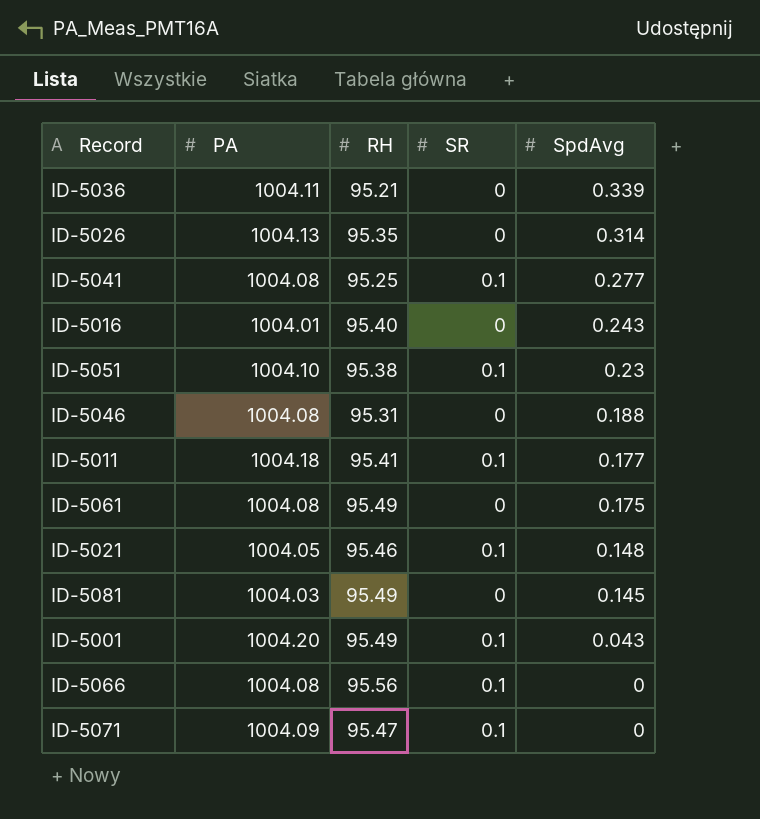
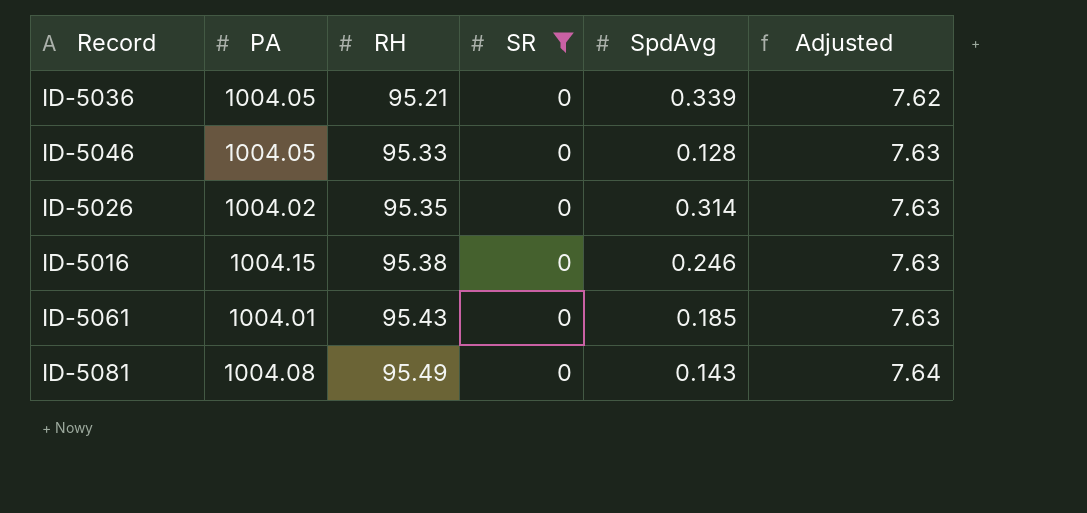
filter: none -> SR = 0
row order: SpdAvg descending -> RH ascending
column Adjusted | formula: none -> [RH] * 0.08
ID-5036 | PA: 1004.11 -> 1004.05
ID-5046 | PA: 1004.08 -> 1004.05
ID-5046 | RH: 95.31 -> 95.33
ID-5046 | SpdAvg: 0.188 -> 0.128
ID-5026 | PA: 1004.13 -> 1004.02
ID-5016 | PA: 1004.01 -> 1004.15
ID-5016 | RH: 95.40 -> 95.38
ID-5016 | SpdAvg: 0.243 -> 0.246
ID-5061 | PA: 1004.08 -> 1004.01
ID-5061 | RH: 95.49 -> 95.43
ID-5061 | SpdAvg: 0.175 -> 0.185
ID-5081 | PA: 1004.03 -> 1004.08
ID-5081 | SpdAvg: 0.145 -> 0.143

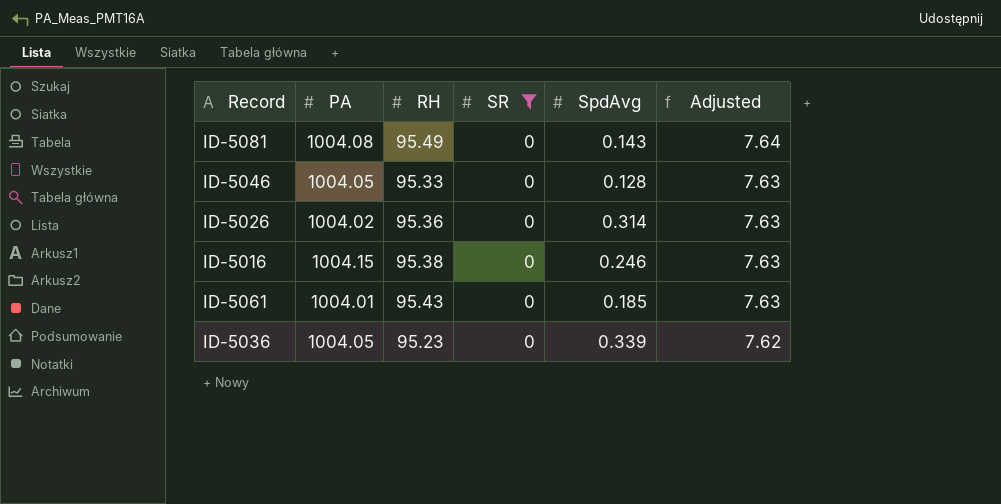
row order: RH ascending -> Adjusted descending
ID-5026 | RH: 95.35 -> 95.36
ID-5036 | RH: 95.21 -> 95.23

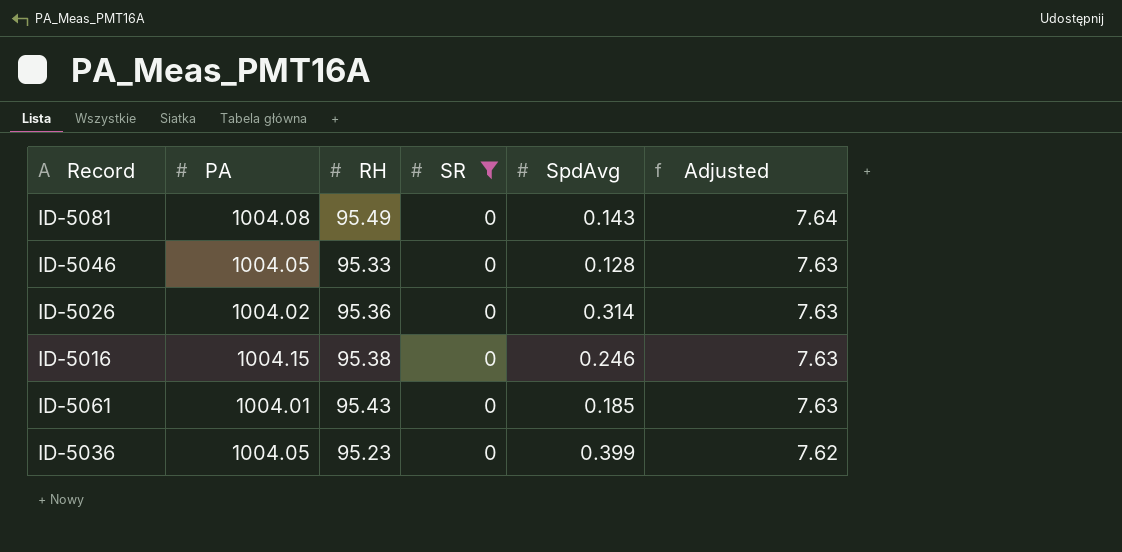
ID-5036 | SpdAvg: 0.339 -> 0.399

